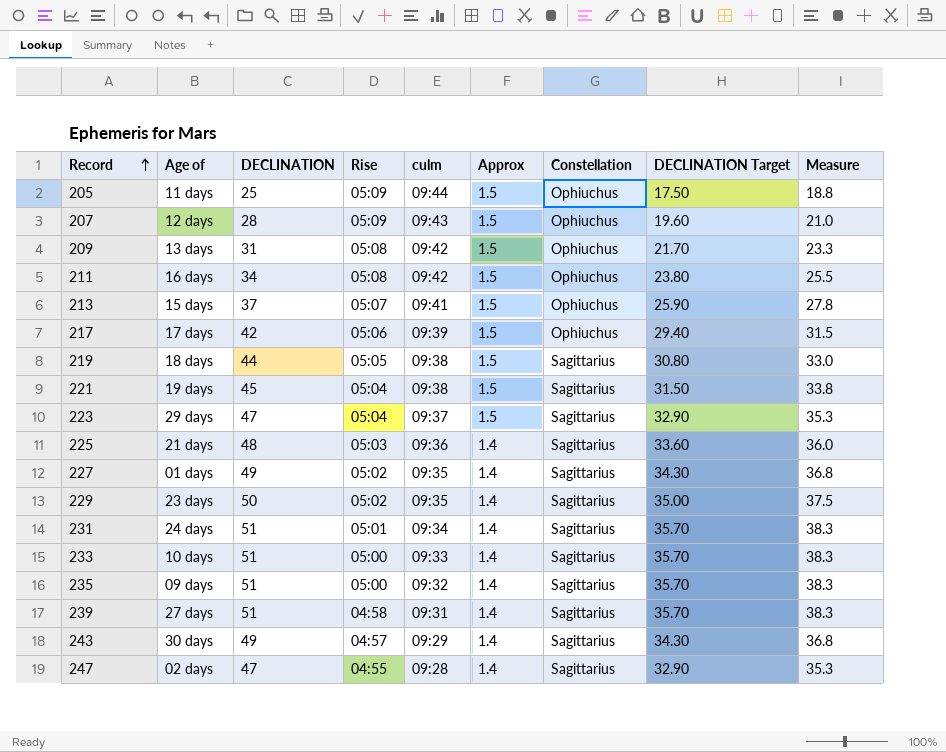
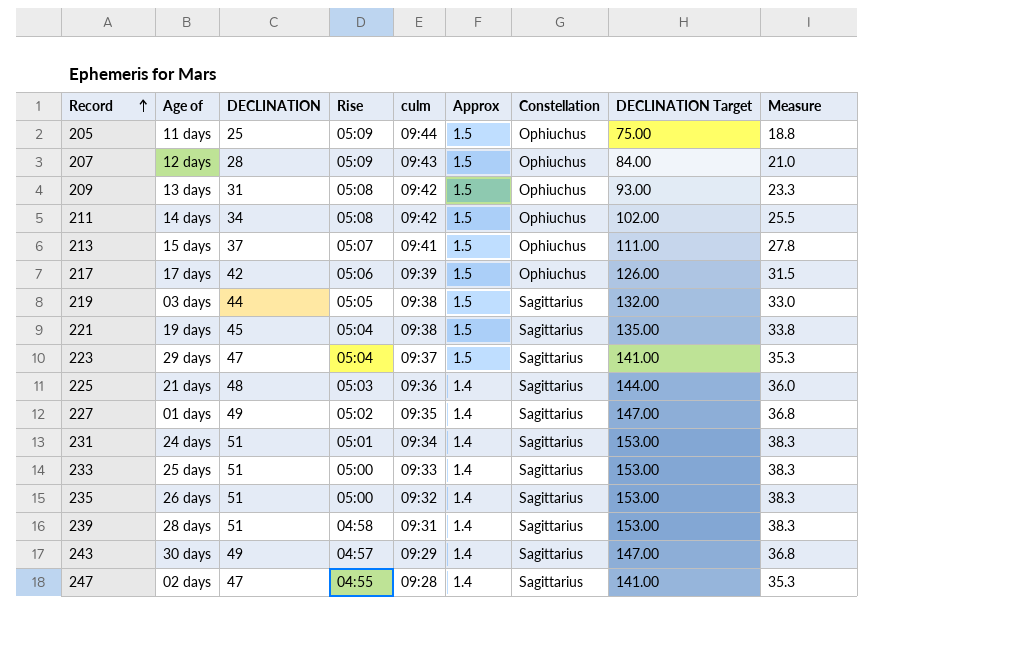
column DECLINATION Target | formula: [DECLINATION] * 0.7 -> [DECLINATION] * 3
row 229: 23 days | 50 | 05:02 | 09:35 | 1.4 | Sagittarius | 35.00 | 37.5 -> none
211 | Age of: 16 days -> 14 days
219 | Age of: 18 days -> 03 days
233 | Age of: 10 days -> 25 days
235 | Age of: 09 days -> 26 days
239 | Age of: 27 days -> 28 days

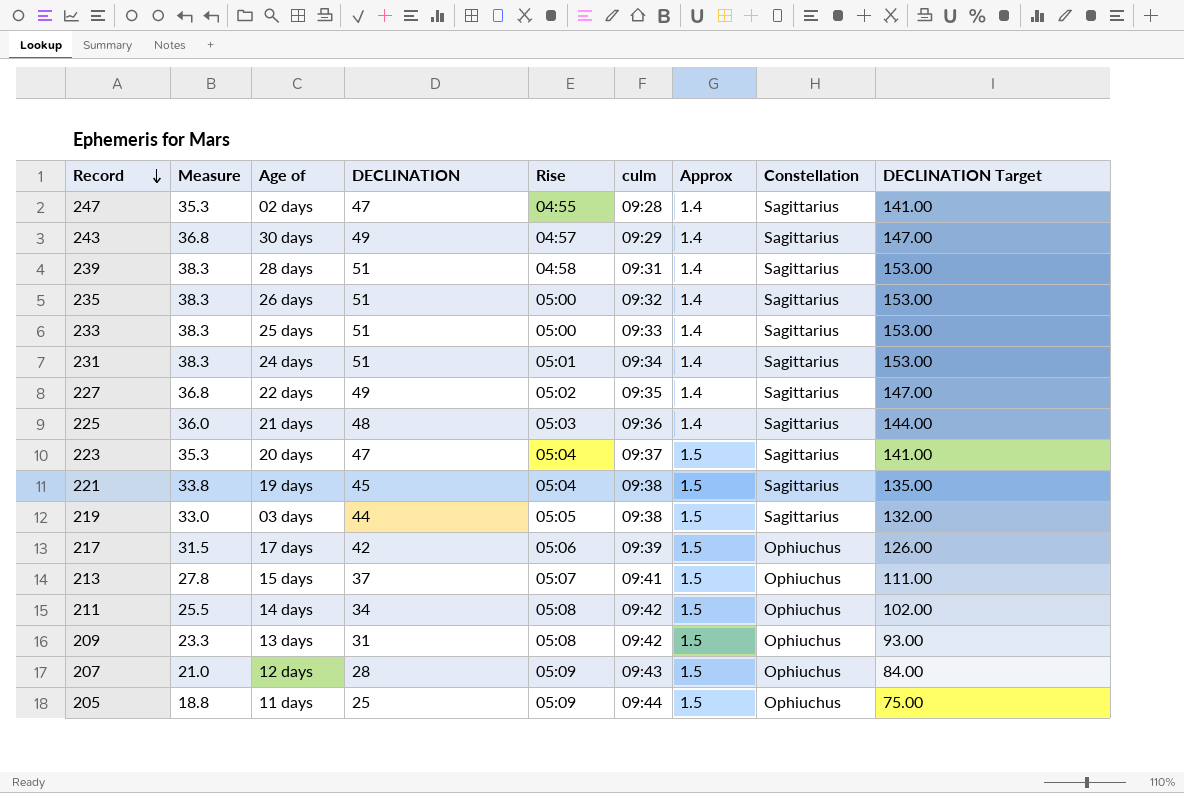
row order: Record ascending -> Record descending
column Measure | position: 9 -> 2
227 | Age of: 01 days -> 22 days
223 | Age of: 29 days -> 20 days

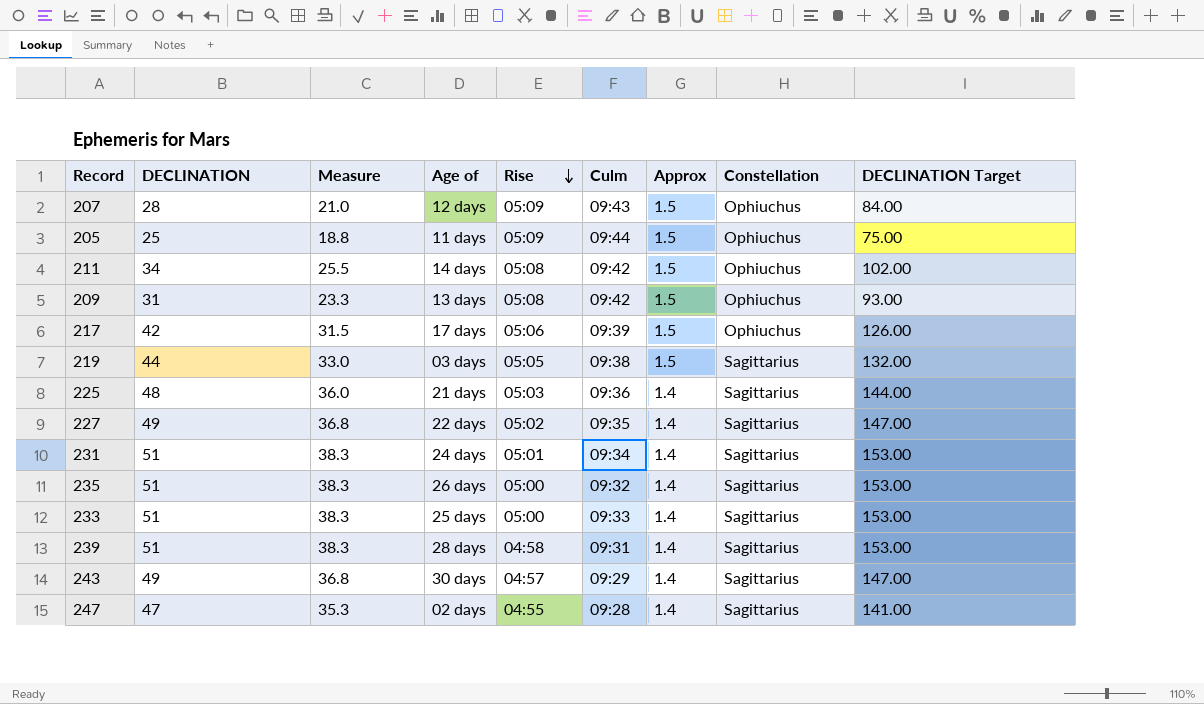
row order: Record descending -> Rise descending
column DECLINATION | position: 4 -> 2
column name: culm -> Culm
row 223: 35.3 | 20 days | 47 | 05:04 | 09:37 | 1.5 | Sagittarius | 141.00 -> none
row 221: 33.8 | 19 days | 45 | 05:04 | 09:38 | 1.5 | Sagittarius | 135.00 -> none
row 213: 27.8 | 15 days | 37 | 05:07 | 09:41 | 1.5 | Ophiuchus | 111.00 -> none

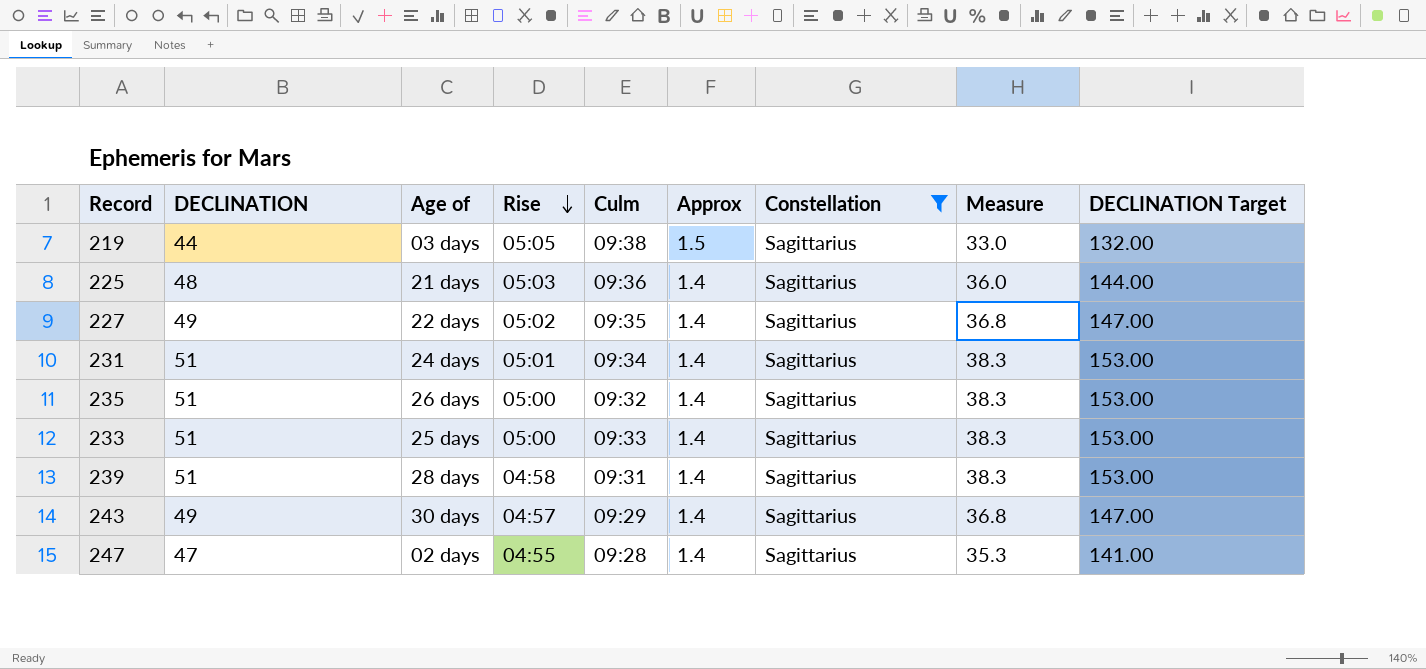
filter: none -> Constellation = Sagittarius
column Measure | position: 3 -> 8

